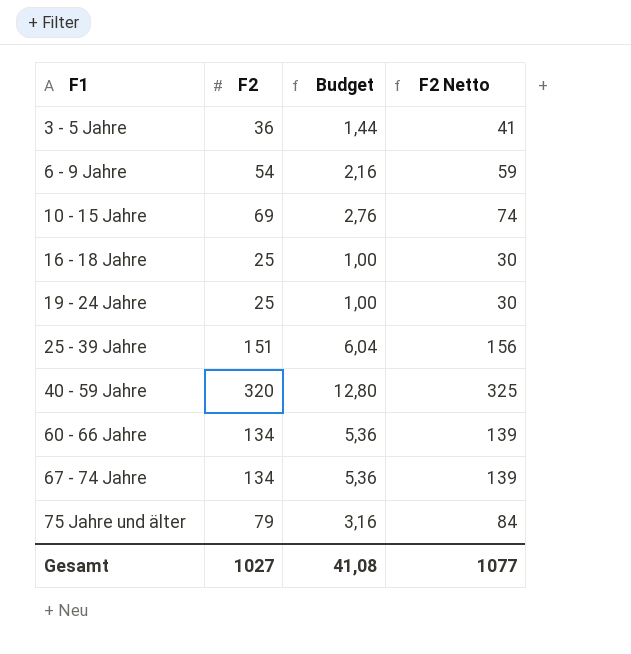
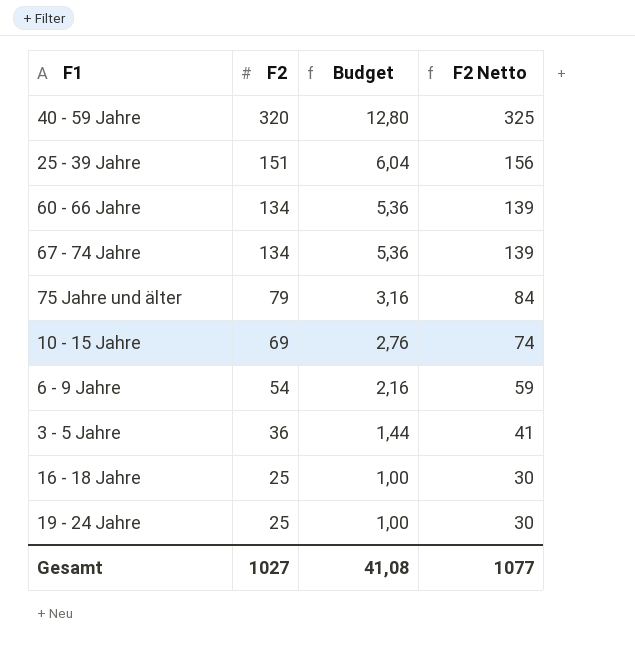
row order: F1 ascending -> F2 descending

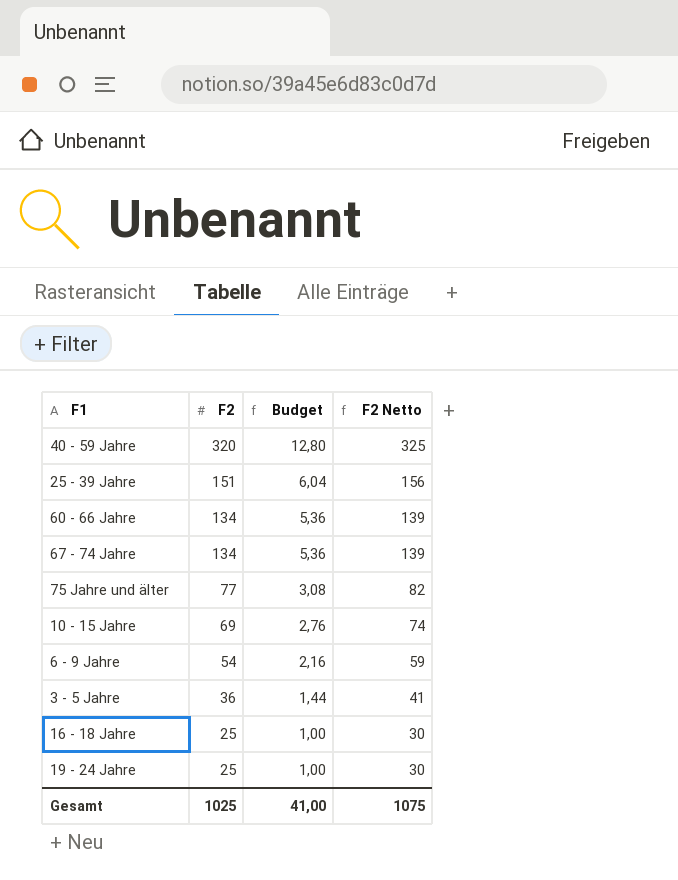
75 Jahre und älter | F2: 79 -> 77
75 Jahre und älter | Budget: 3,16 -> 3,08
75 Jahre und älter | F2 Netto: 84 -> 82
Gesamt | F2: 1027 -> 1025
Gesamt | Budget: 41,08 -> 41,00
Gesamt | F2 Netto: 1077 -> 1075

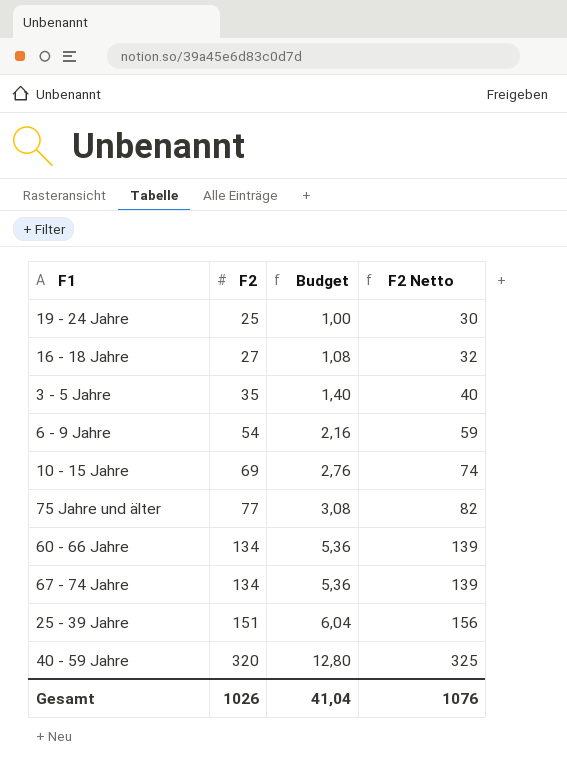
row order: F2 descending -> F2 ascending
16 - 18 Jahre | F2: 25 -> 27
16 - 18 Jahre | Budget: 1,00 -> 1,08
16 - 18 Jahre | F2 Netto: 30 -> 32
3 - 5 Jahre | F2: 36 -> 35
3 - 5 Jahre | Budget: 1,44 -> 1,40
3 - 5 Jahre | F2 Netto: 41 -> 40
Gesamt | F2: 1025 -> 1026
Gesamt | Budget: 41,00 -> 41,04
Gesamt | F2 Netto: 1075 -> 1076

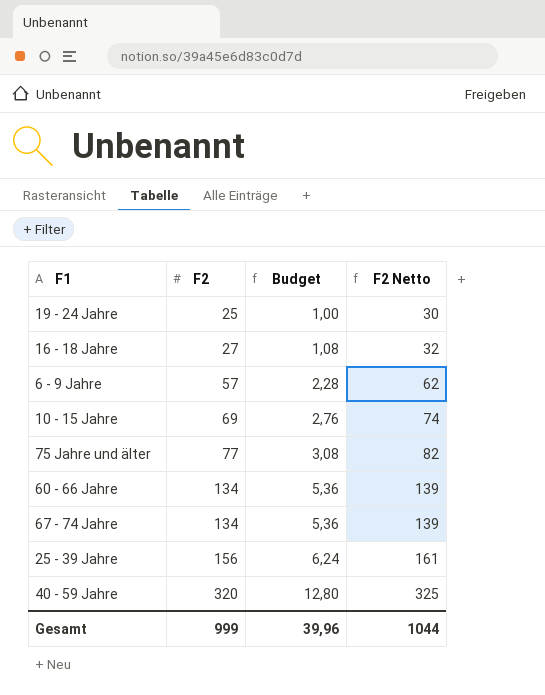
row 3 - 5 Jahre: 35 | 1,40 | 40 -> none
6 - 9 Jahre | F2: 54 -> 57
6 - 9 Jahre | Budget: 2,16 -> 2,28
6 - 9 Jahre | F2 Netto: 59 -> 62
25 - 39 Jahre | F2: 151 -> 156
25 - 39 Jahre | Budget: 6,04 -> 6,24
25 - 39 Jahre | F2 Netto: 156 -> 161
Gesamt | F2: 1026 -> 999
Gesamt | Budget: 41,04 -> 39,96
Gesamt | F2 Netto: 1076 -> 1044

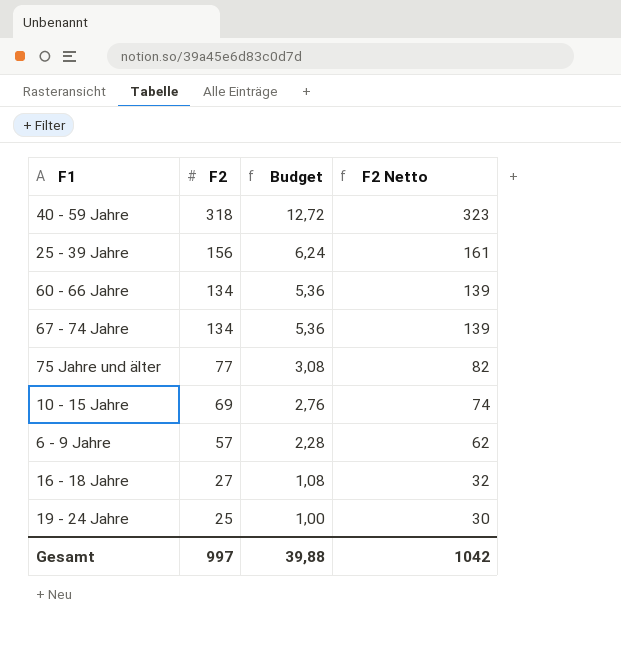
row order: F2 ascending -> F2 descending
40 - 59 Jahre | F2: 320 -> 318
40 - 59 Jahre | Budget: 12,80 -> 12,72
40 - 59 Jahre | F2 Netto: 325 -> 323
Gesamt | F2: 999 -> 997
Gesamt | Budget: 39,96 -> 39,88
Gesamt | F2 Netto: 1044 -> 1042

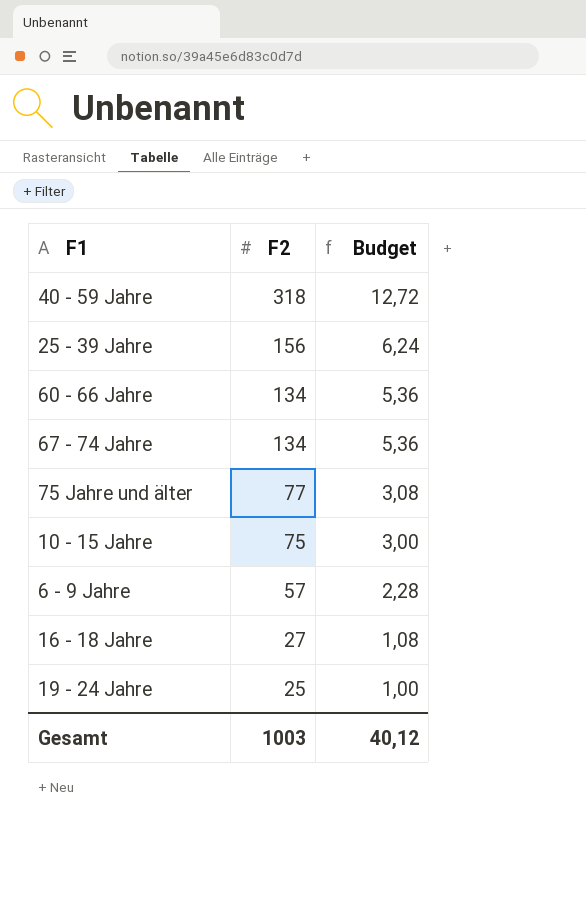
column F2 Netto | formula: [F2] + 5 -> none
10 - 15 Jahre | F2: 69 -> 75
10 - 15 Jahre | Budget: 2,76 -> 3,00
Gesamt | F2: 997 -> 1003
Gesamt | Budget: 39,88 -> 40,12

